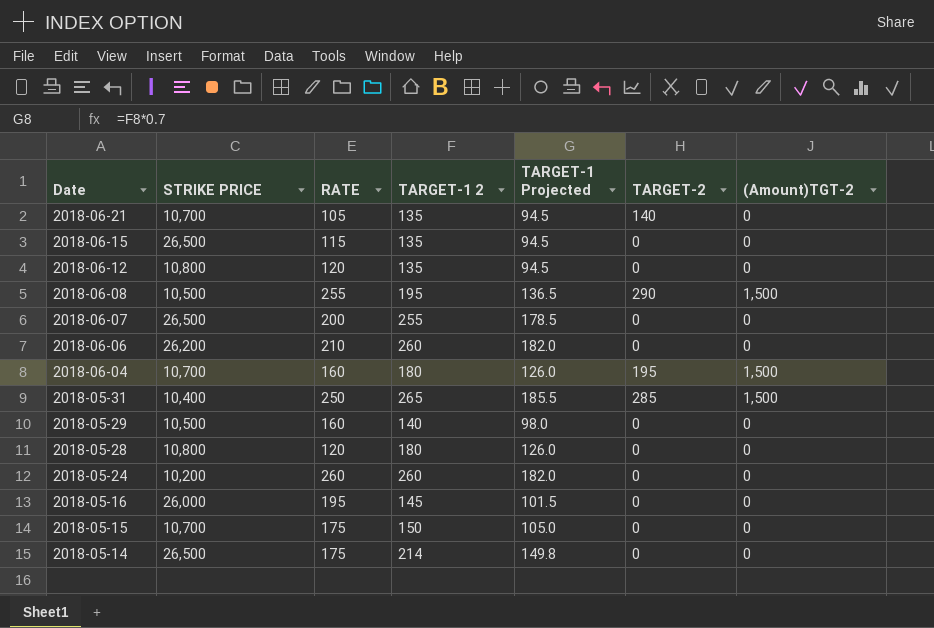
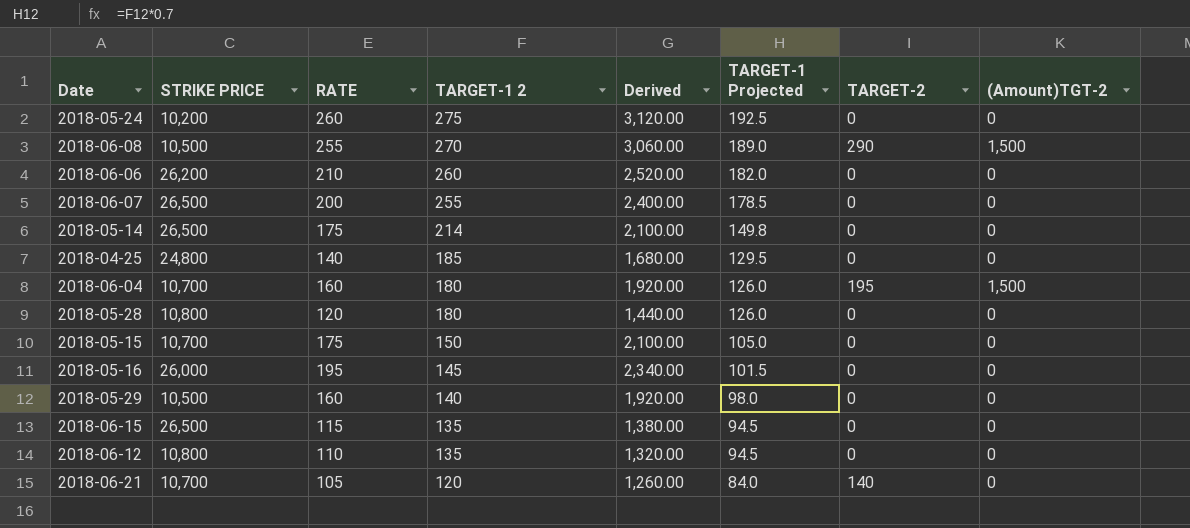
row order: Date descending -> TARGET-1 2 descending
column Derived | formula: none -> [RATE] * 12
row 2018-05-31: 10,400 | 250 | 265 | 185.5 | 285 | 1,500 -> none
2018-05-24 | TARGET-1 2: 260 -> 275
2018-05-24 | TARGET-1 Projected: 182.0 -> 192.5
2018-06-08 | TARGET-1 2: 195 -> 270
2018-06-08 | TARGET-1 Projected: 136.5 -> 189.0
row 2018-04-25: none -> 24,800 | 140 | 185 | 1,680.00 | 129.5 | 0 | 0
2018-06-12 | RATE: 120 -> 110
2018-06-21 | TARGET-1 2: 135 -> 120
2018-06-21 | TARGET-1 Projected: 94.5 -> 84.0

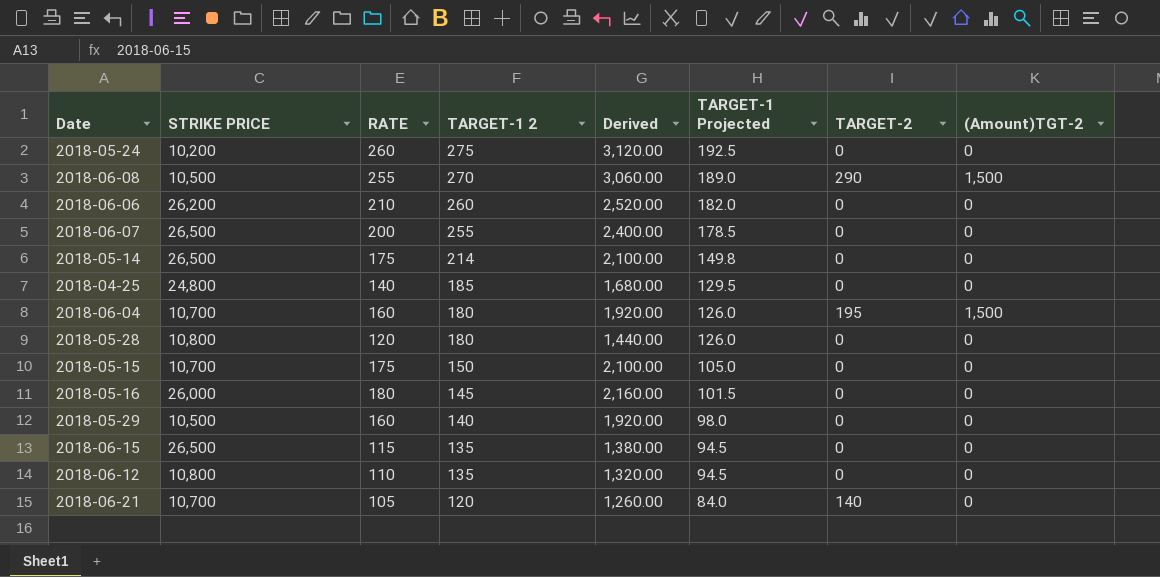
2018-05-16 | RATE: 195 -> 180
2018-05-16 | Derived: 2,340.00 -> 2,160.00

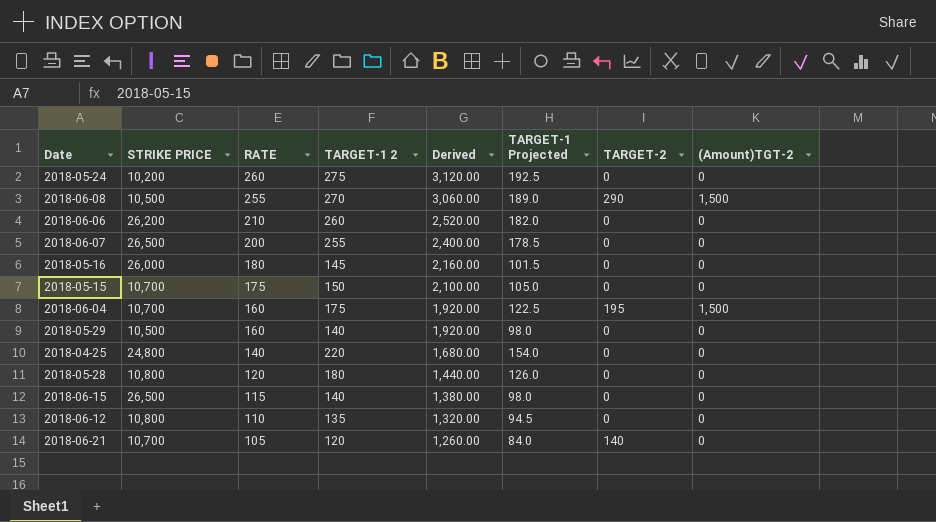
row order: TARGET-1 2 descending -> RATE descending
row 2018-05-14: 26,500 | 175 | 214 | 2,100.00 | 149.8 | 0 | 0 -> none
2018-06-04 | TARGET-1 2: 180 -> 175
2018-06-04 | TARGET-1 Projected: 126.0 -> 122.5
2018-04-25 | TARGET-1 2: 185 -> 220
2018-04-25 | TARGET-1 Projected: 129.5 -> 154.0
2018-06-15 | TARGET-1 2: 135 -> 140
2018-06-15 | TARGET-1 Projected: 94.5 -> 98.0

